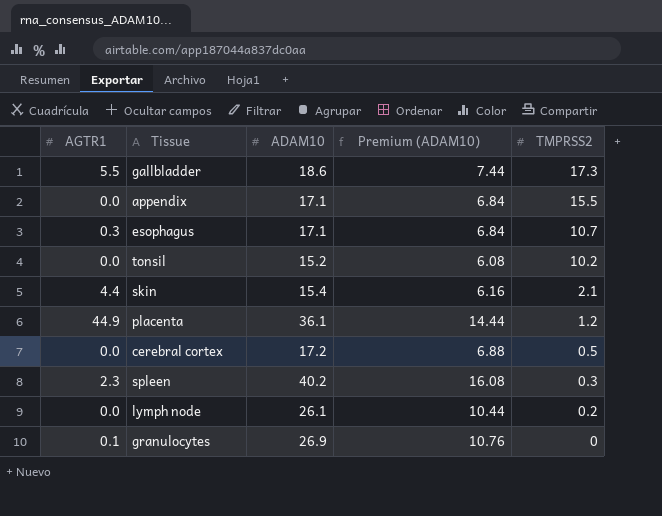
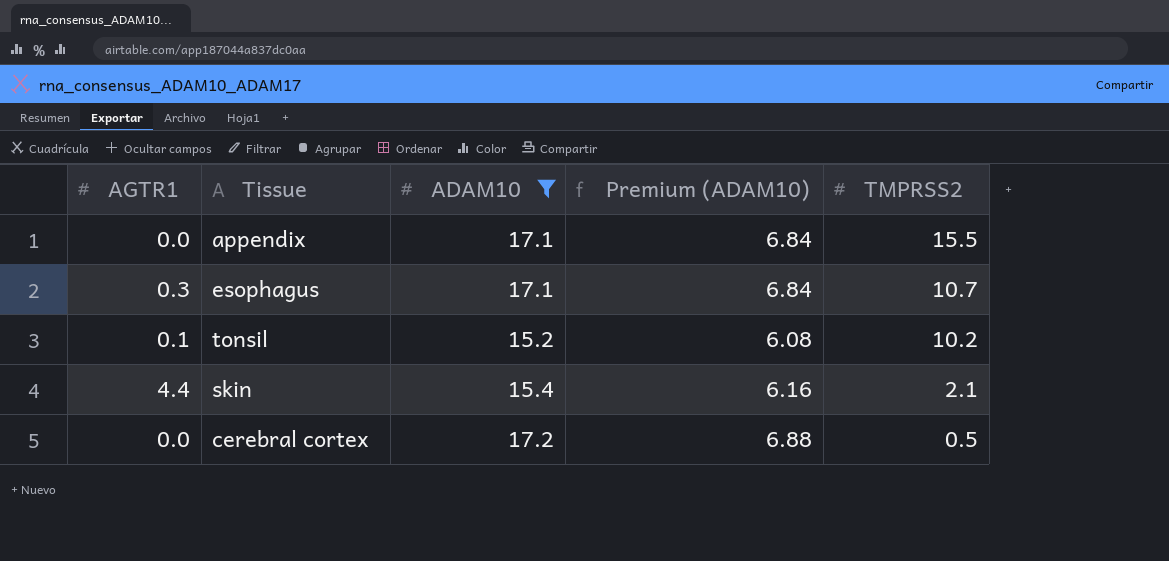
filter: none -> ADAM10 <= 17.2
tonsil | AGTR1: 0.0 -> 0.1

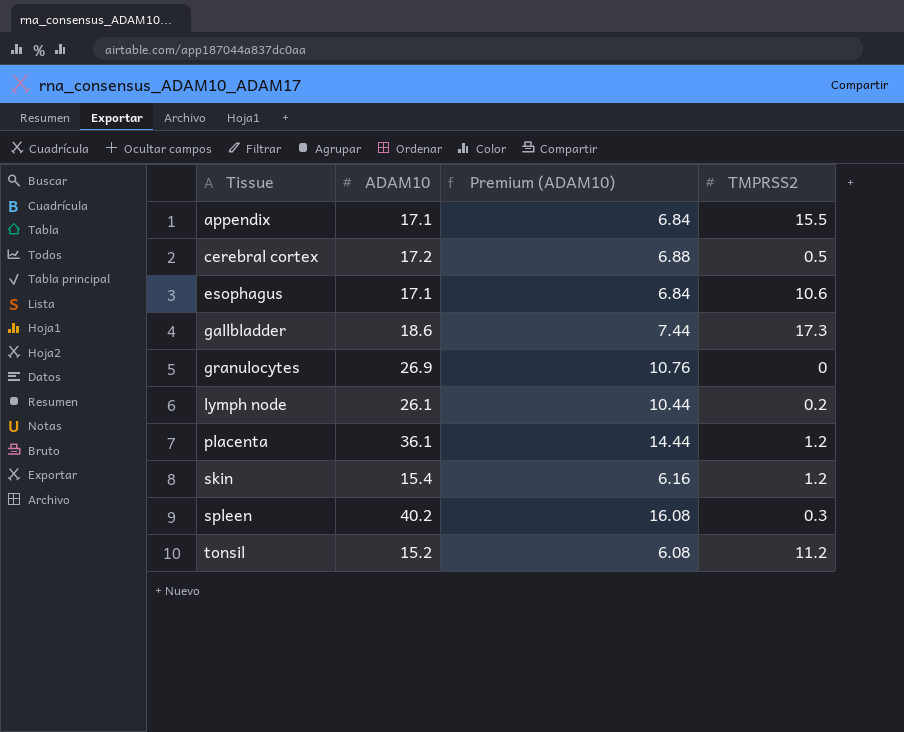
filter: ADAM10 <= 17.2 -> none
row order: TMPRSS2 descending -> Tissue ascending
column AGTR1 | position: 1 -> none
esophagus | TMPRSS2: 10.7 -> 10.6
skin | TMPRSS2: 2.1 -> 1.2
tonsil | TMPRSS2: 10.2 -> 11.2

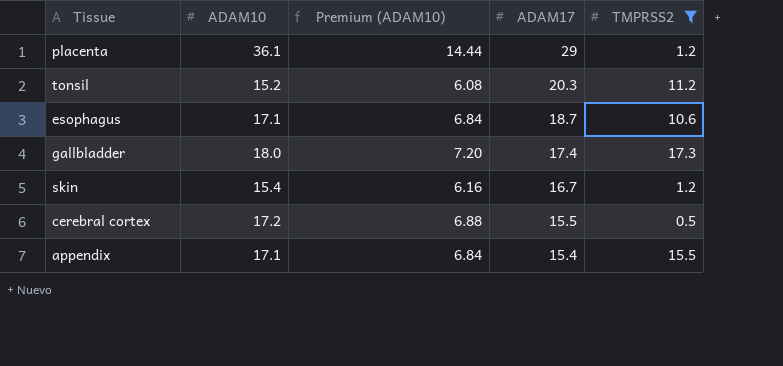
filter: none -> TMPRSS2 >= 0.5
row order: Tissue ascending -> ADAM17 descending
column ADAM17 | position: none -> 4
gallbladder | ADAM10: 18.6 -> 18.0
gallbladder | Premium (ADAM10): 7.44 -> 7.20

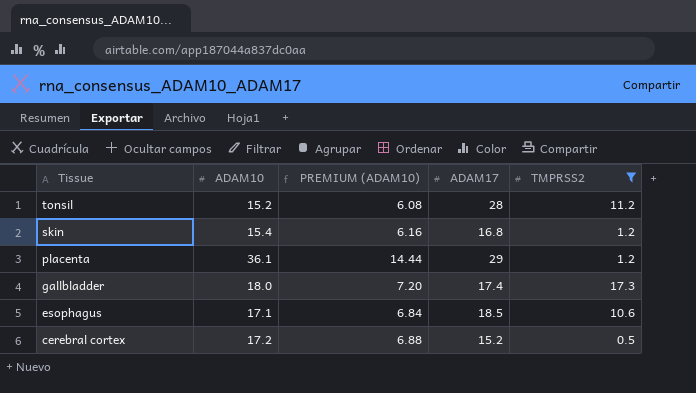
row order: ADAM17 descending -> Tissue descending
column name: Premium (ADAM10) -> PREMIUM (ADAM10)
row appendix: 17.1 | 6.84 | 15.4 | 15.5 -> none
tonsil | ADAM17: 20.3 -> 28
skin | ADAM17: 16.7 -> 16.8
esophagus | ADAM17: 18.7 -> 18.5
cerebral cortex | ADAM17: 15.5 -> 15.2

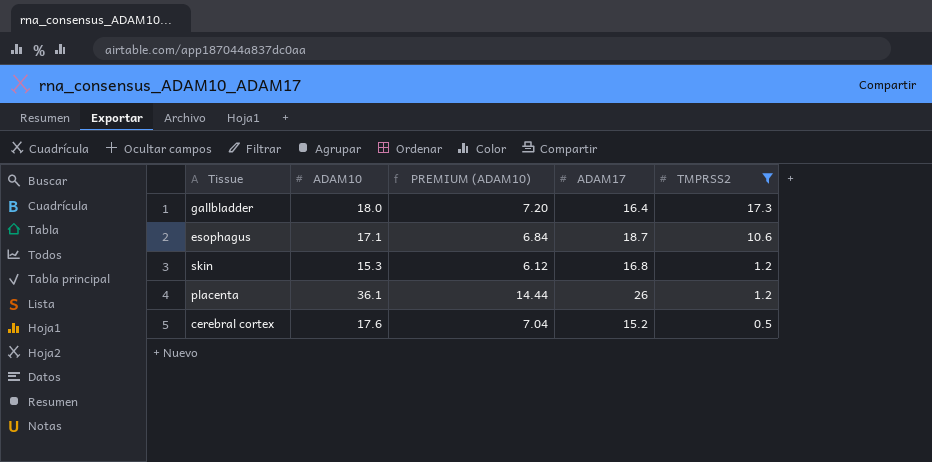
row order: Tissue descending -> TMPRSS2 descending
row tonsil: 15.2 | 6.08 | 28 | 11.2 -> none
gallbladder | ADAM17: 17.4 -> 16.4
esophagus | ADAM17: 18.5 -> 18.7
skin | ADAM10: 15.4 -> 15.3
skin | PREMIUM (ADAM10): 6.16 -> 6.12
placenta | ADAM17: 29 -> 26
cerebral cortex | ADAM10: 17.2 -> 17.6
cerebral cortex | PREMIUM (ADAM10): 6.88 -> 7.04

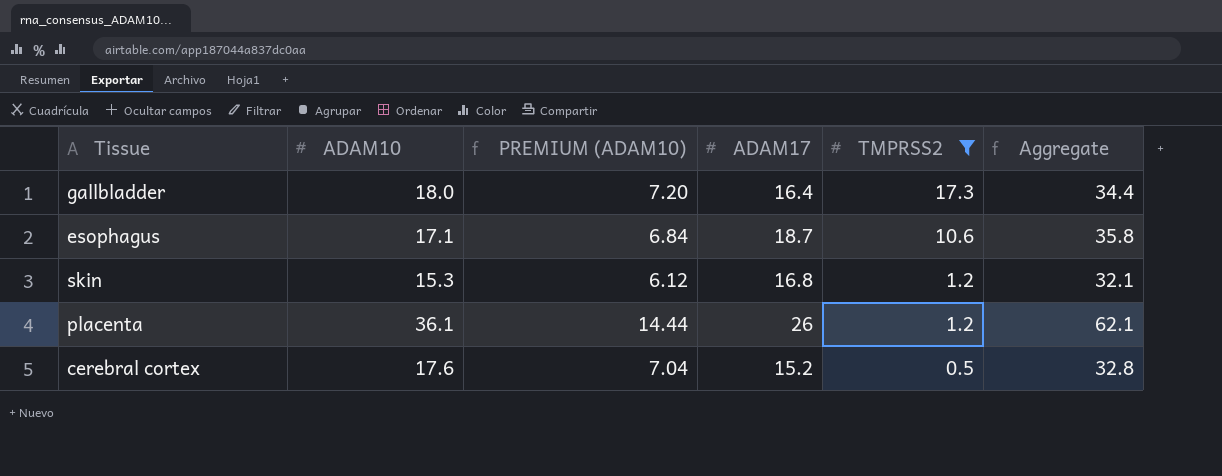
column Aggregate | formula: none -> [ADAM10] + [ADAM17]

